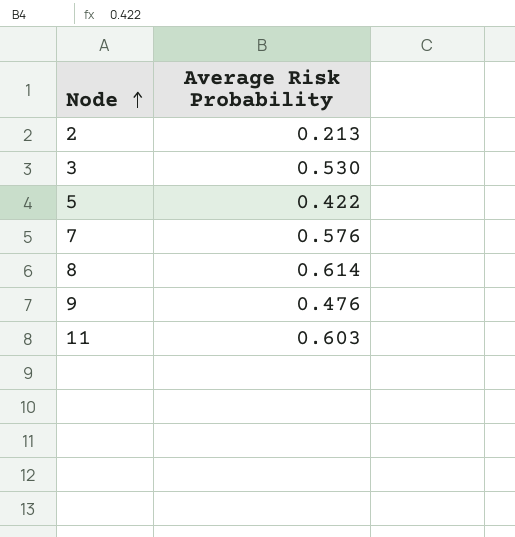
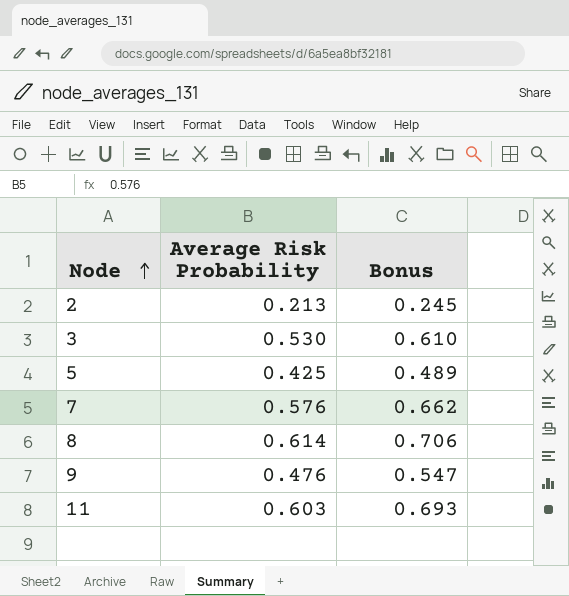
column Bonus | formula: none -> [Average Risk Probability] * 1.15
5 | Average Risk Probability: 0.422 -> 0.425

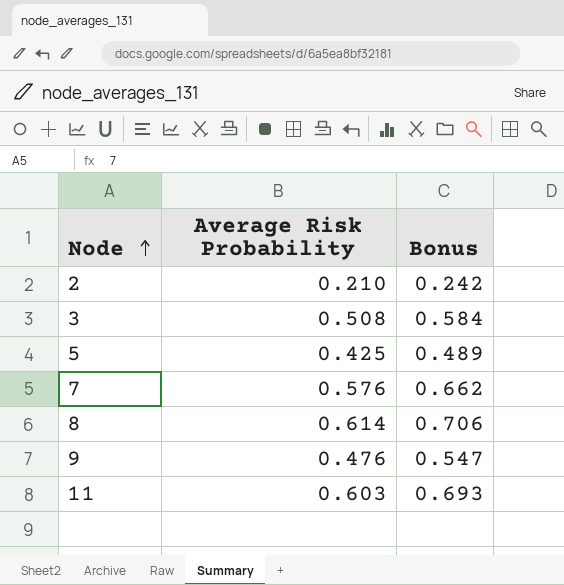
2 | Average Risk Probability: 0.213 -> 0.210
2 | Bonus: 0.245 -> 0.242
3 | Average Risk Probability: 0.530 -> 0.508
3 | Bonus: 0.610 -> 0.584

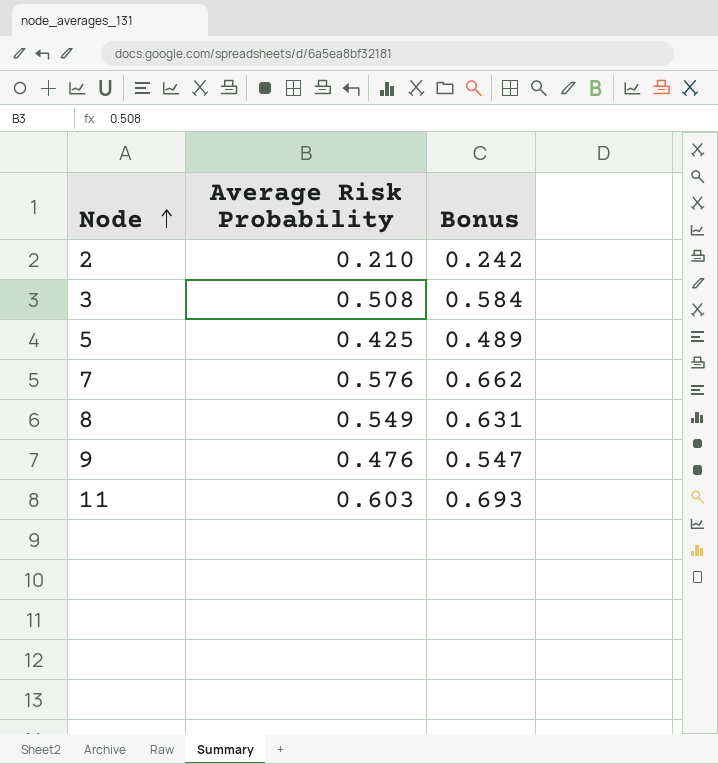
8 | Average Risk Probability: 0.614 -> 0.549
8 | Bonus: 0.706 -> 0.631

